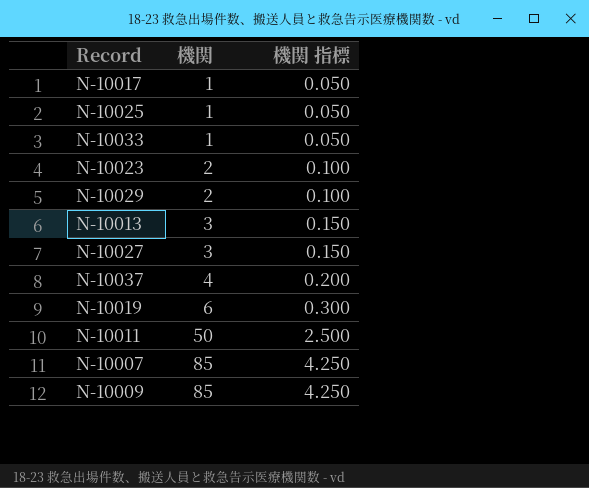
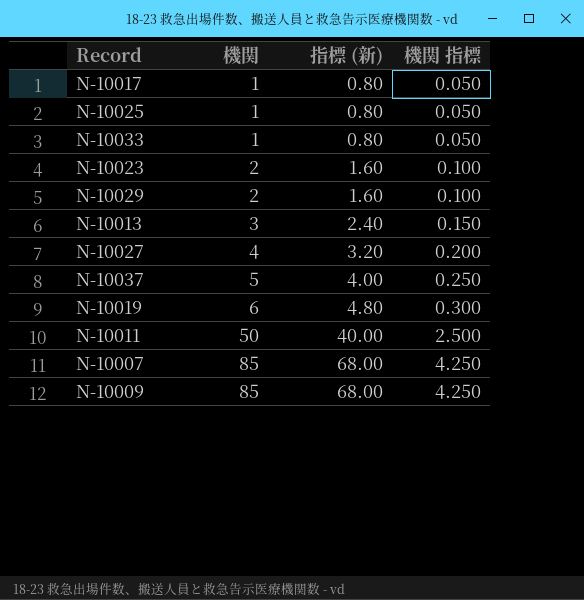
column 指標 (新) | formula: none -> [機関] * 0.8
N-10027 | 機関: 3 -> 4
N-10027 | 機関 指標: 0.150 -> 0.200
N-10037 | 機関: 4 -> 5
N-10037 | 機関 指標: 0.200 -> 0.250

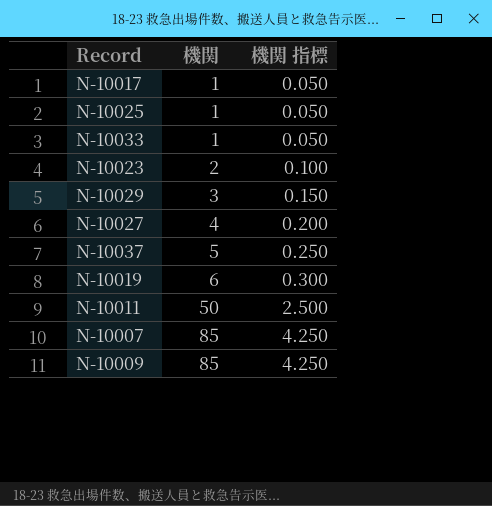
column 指標 (新) | formula: [機関] * 0.8 -> none
row N-10013: 3 | 2.40 | 0.150 -> none
N-10029 | 機関: 2 -> 3
N-10029 | 機関 指標: 0.100 -> 0.150

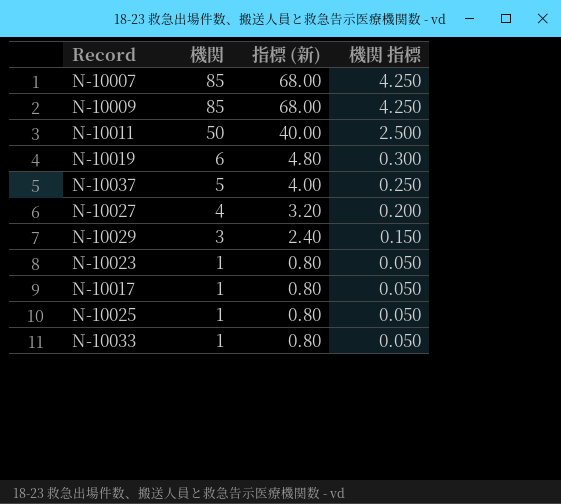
row order: 機関 ascending -> 機関 descending
column 指標 (新) | formula: none -> [機関] * 0.8
N-10023 | 機関: 2 -> 1
N-10023 | 機関 指標: 0.100 -> 0.050

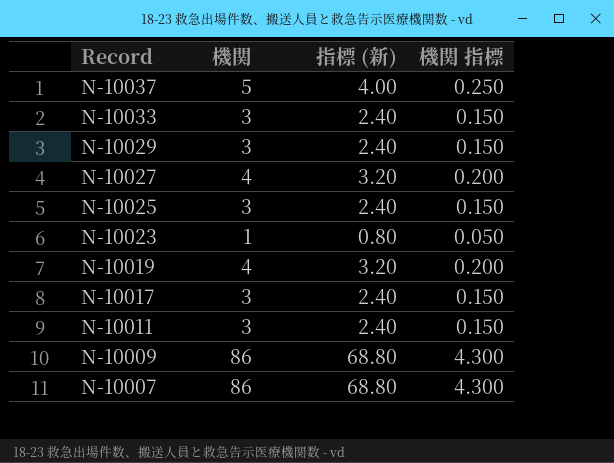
row order: 機関 descending -> Record descending
N-10033 | 機関: 1 -> 3
N-10033 | 指標 (新): 0.80 -> 2.40
N-10033 | 機関 指標: 0.050 -> 0.150
N-10025 | 機関: 1 -> 3
N-10025 | 指標 (新): 0.80 -> 2.40
N-10025 | 機関 指標: 0.050 -> 0.150
N-10019 | 機関: 6 -> 4
N-10019 | 指標 (新): 4.80 -> 3.20
N-10019 | 機関 指標: 0.300 -> 0.200
N-10017 | 機関: 1 -> 3
N-10017 | 指標 (新): 0.80 -> 2.40
N-10017 | 機関 指標: 0.050 -> 0.150
N-10011 | 機関: 50 -> 3
N-10011 | 指標 (新): 40.00 -> 2.40
N-10011 | 機関 指標: 2.500 -> 0.150
N-10009 | 機関: 85 -> 86
N-10009 | 指標 (新): 68.00 -> 68.80
N-10009 | 機関 指標: 4.250 -> 4.300
N-10007 | 機関: 85 -> 86
N-10007 | 指標 (新): 68.00 -> 68.80
N-10007 | 機関 指標: 4.250 -> 4.300

